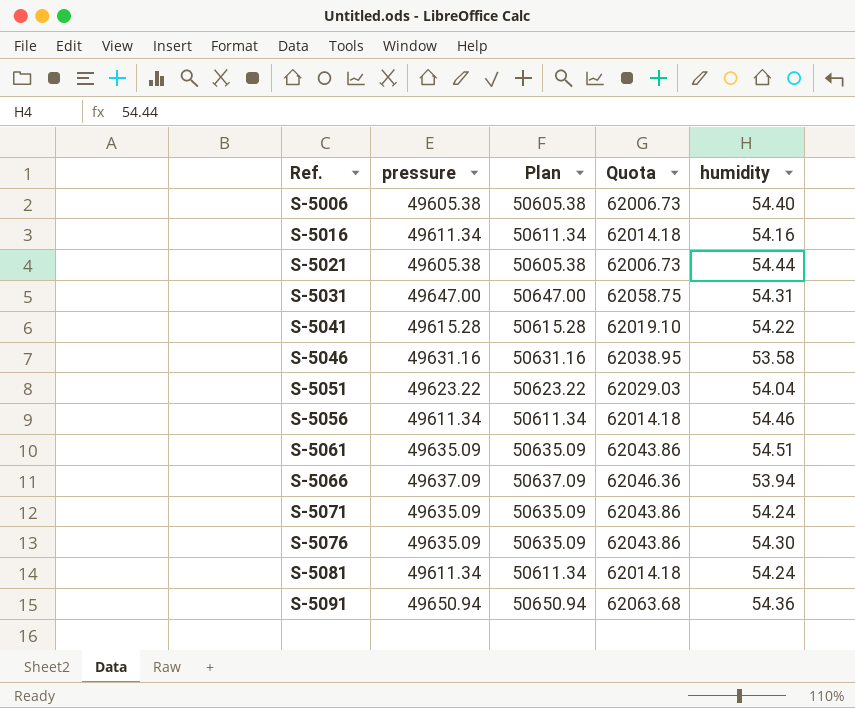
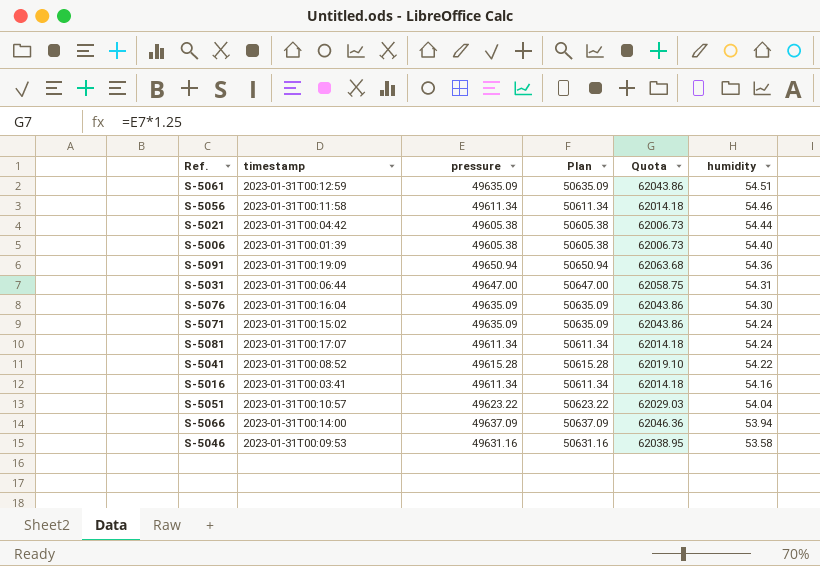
row order: Ref. ascending -> humidity descending
column timestamp | position: none -> 2

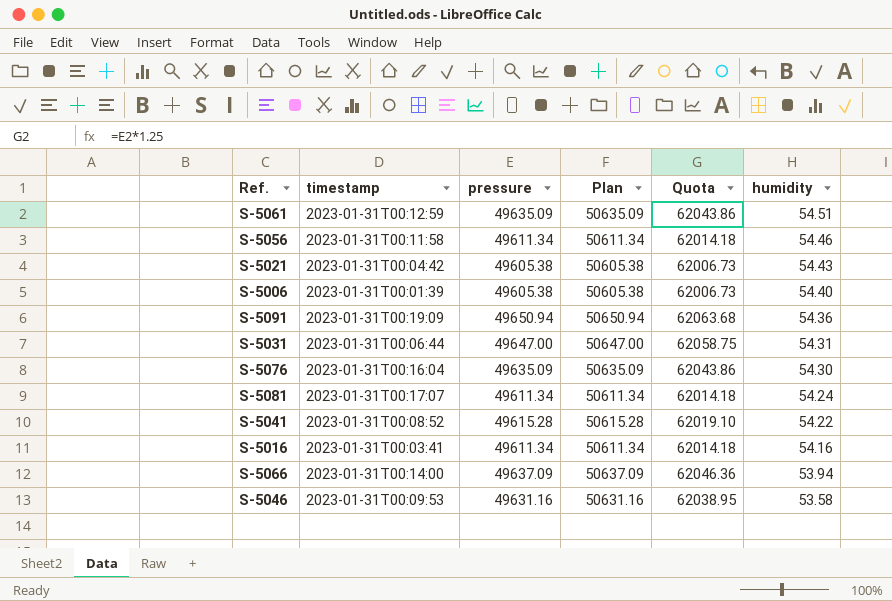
row S-5071: 2023-01-31T00:15:02 | 49635.09 | 50635.09 | 62043.86 | 54.24 -> none
row S-5051: 2023-01-31T00:10:57 | 49623.22 | 50623.22 | 62029.03 | 54.04 -> none
S-5021 | humidity: 54.44 -> 54.43

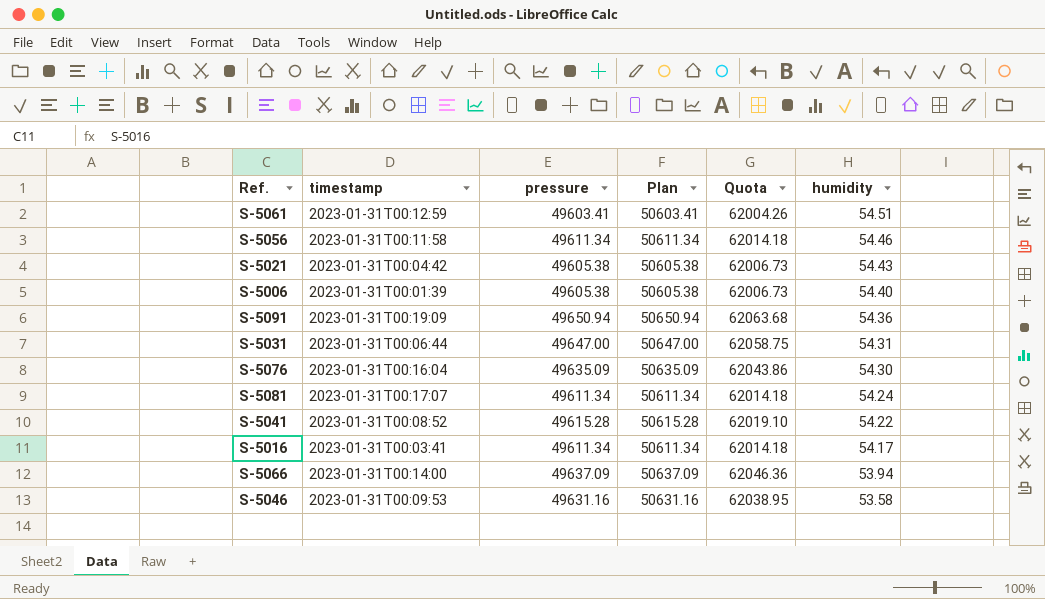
S-5061 | pressure: 49635.09 -> 49603.41
S-5061 | Plan: 50635.09 -> 50603.41
S-5061 | Quota: 62043.86 -> 62004.26
S-5016 | humidity: 54.16 -> 54.17

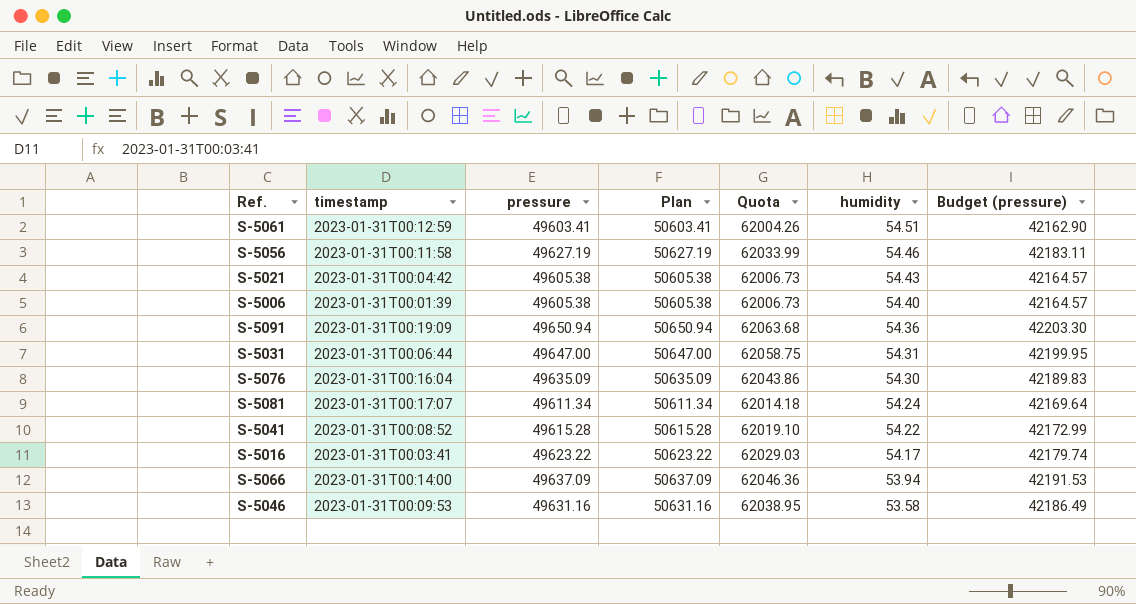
column Budget (pressure) | formula: none -> [pressure] * 0.85
S-5056 | pressure: 49611.34 -> 49627.19
S-5056 | Plan: 50611.34 -> 50627.19
S-5056 | Quota: 62014.18 -> 62033.99
S-5016 | pressure: 49611.34 -> 49623.22
S-5016 | Plan: 50611.34 -> 50623.22
S-5016 | Quota: 62014.18 -> 62029.03

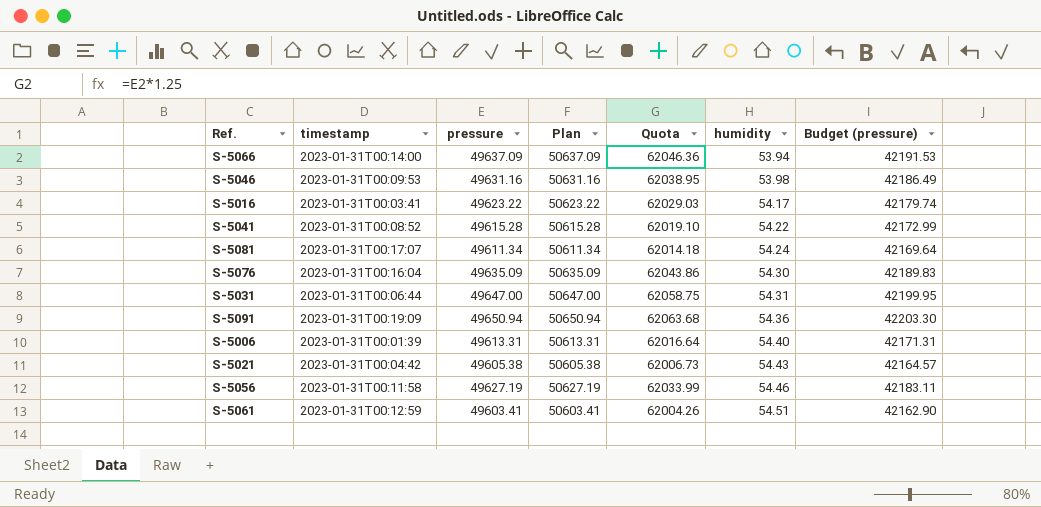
row order: humidity descending -> humidity ascending
S-5046 | humidity: 53.58 -> 53.98
S-5006 | pressure: 49605.38 -> 49613.31
S-5006 | Plan: 50605.38 -> 50613.31
S-5006 | Quota: 62006.73 -> 62016.64
S-5006 | Budget (pressure): 42164.57 -> 42171.31

